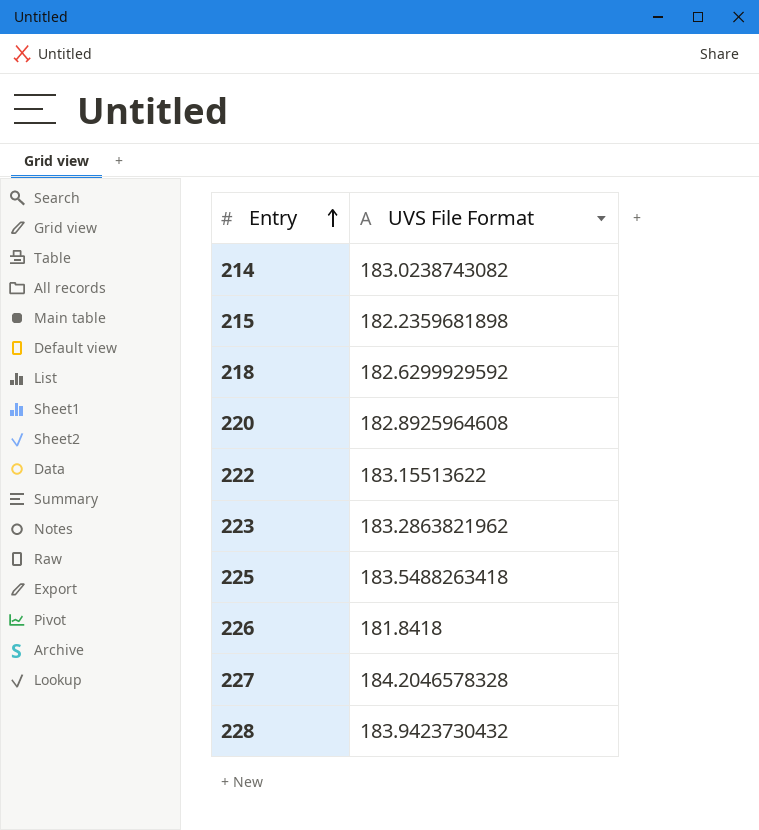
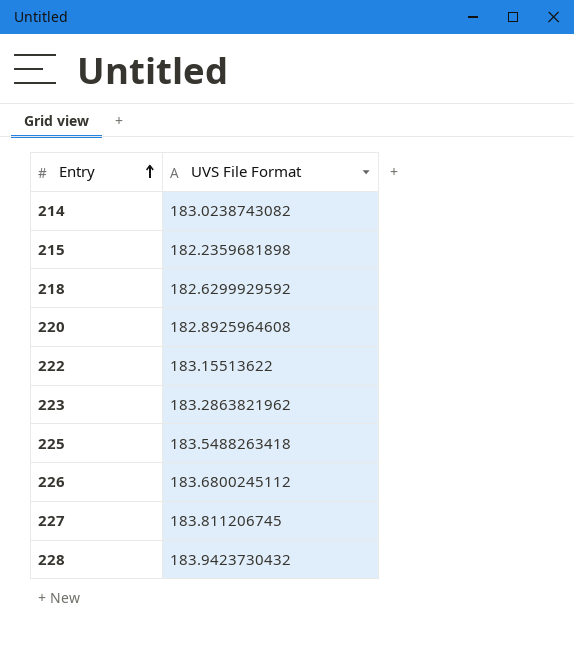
226 | UVS File Format: 181.8418 -> 183.6800245112
227 | UVS File Format: 184.2046578328 -> 183.811206745

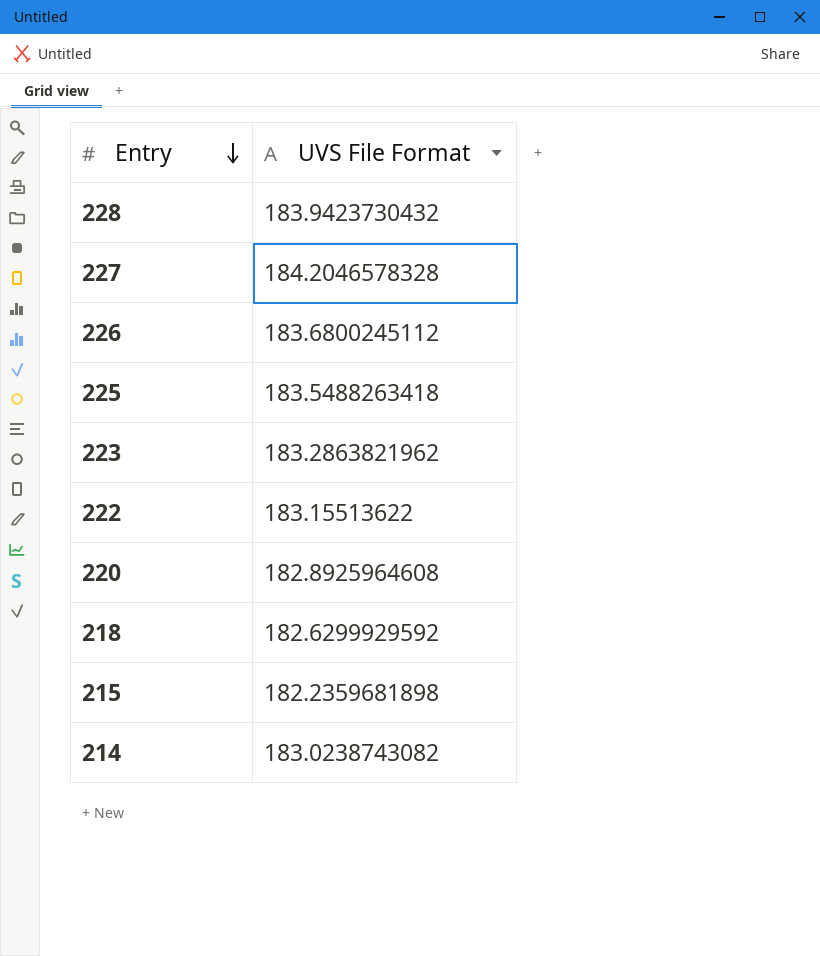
row order: Entry ascending -> Entry descending
227 | UVS File Format: 183.811206745 -> 184.2046578328

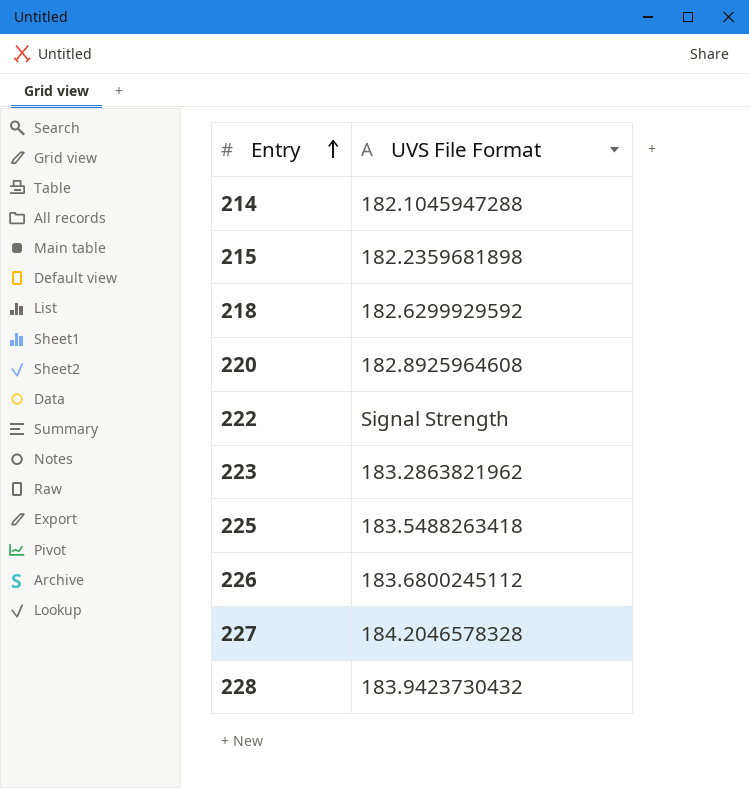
row order: Entry descending -> Entry ascending
214 | UVS File Format: 183.0238743082 -> 182.1045947288
222 | UVS File Format: 183.15513622 -> Signal Strength

